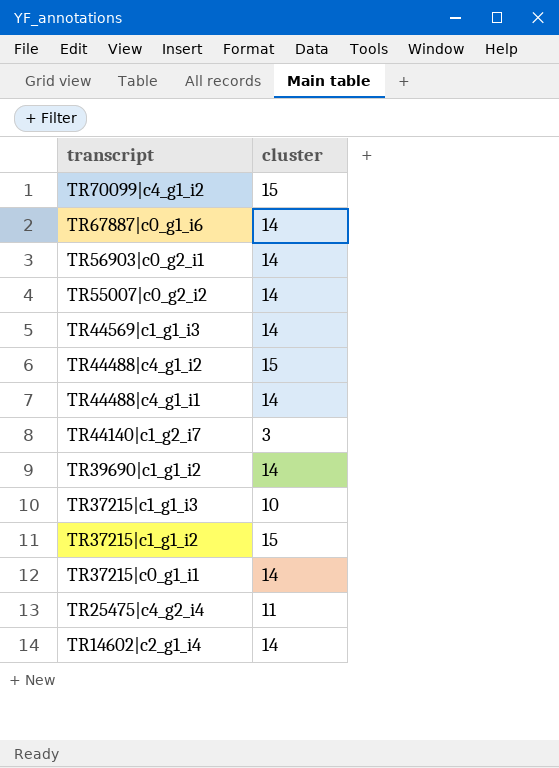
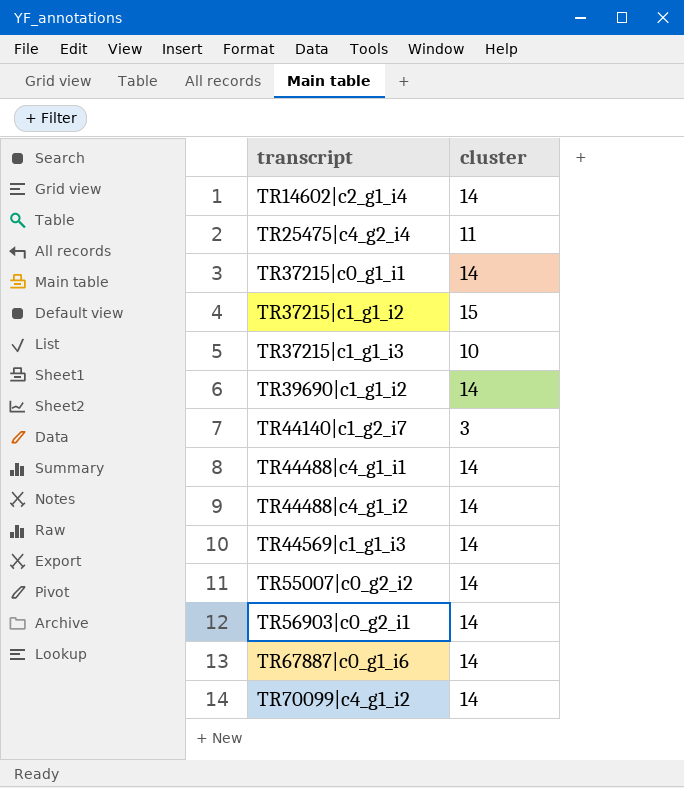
row order: transcript descending -> transcript ascending
TR44488|c4_g1_i2 | cluster: 15 -> 14
TR70099|c4_g1_i2 | cluster: 15 -> 14

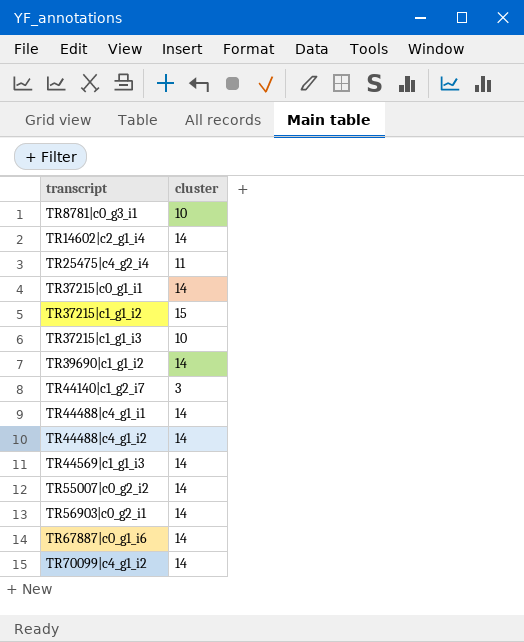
row TR8781|c0_g3_i1: none -> 10

